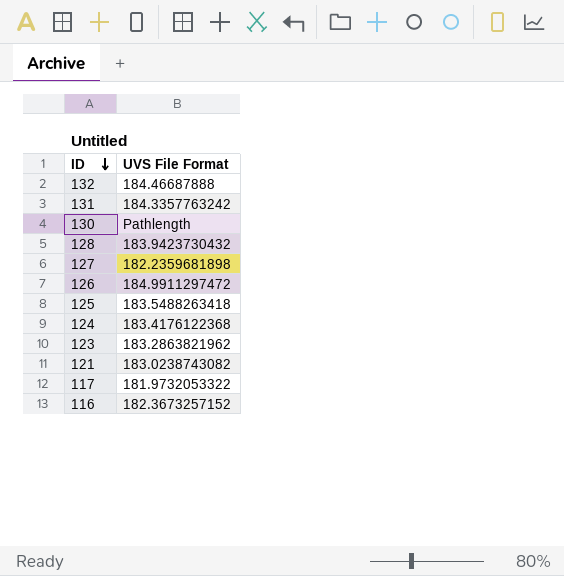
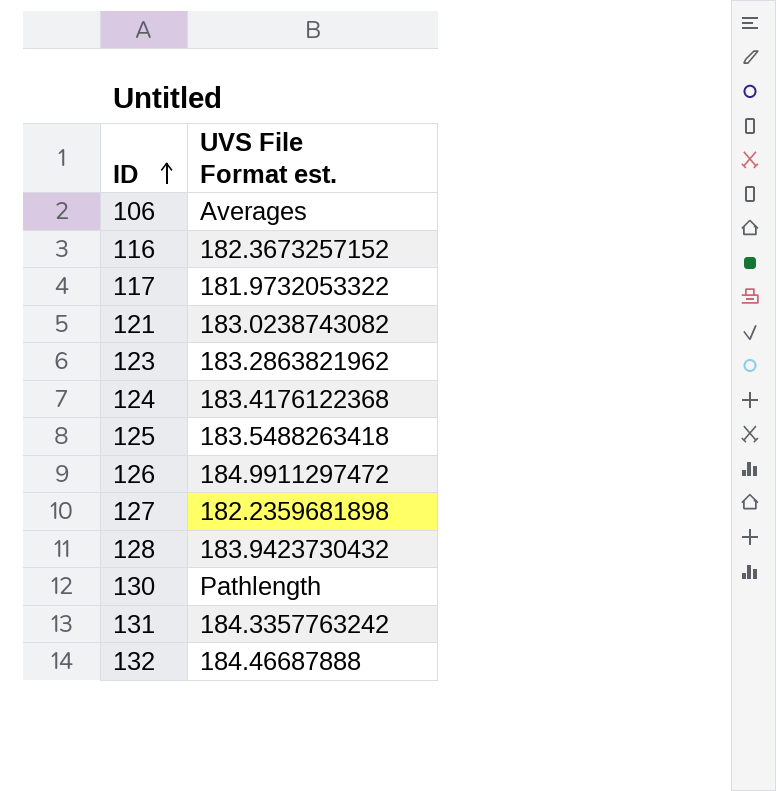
row order: ID descending -> ID ascending
column name: UVS File Format -> UVS File Format est.
row 106: none -> Averages

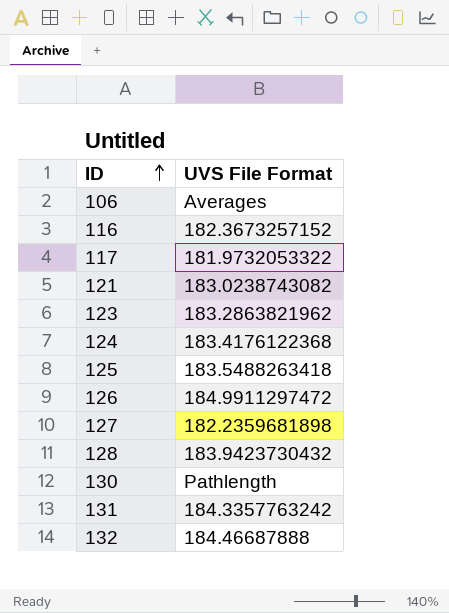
column name: UVS File Format est. -> UVS File Format

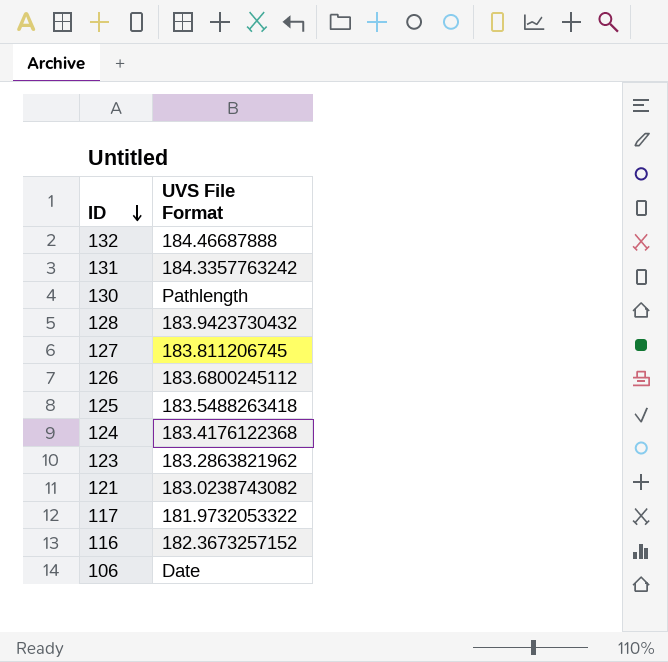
row order: ID ascending -> ID descending
127 | UVS File Format: 182.2359681898 -> 183.811206745
126 | UVS File Format: 184.9911297472 -> 183.6800245112
106 | UVS File Format: Averages -> Date

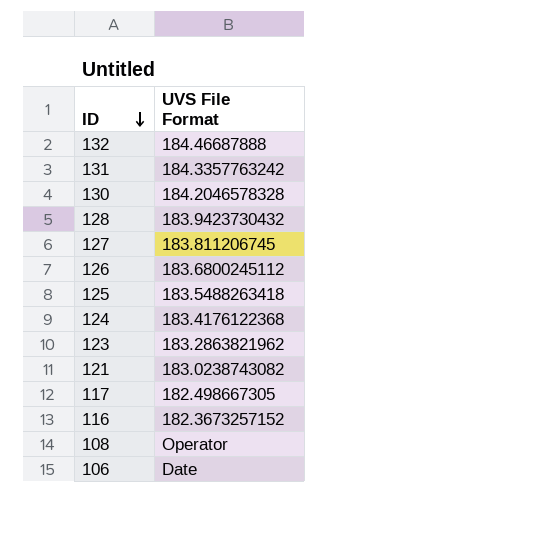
130 | UVS File Format: Pathlength -> 184.2046578328
117 | UVS File Format: 181.9732053322 -> 182.498667305
row 108: none -> Operator

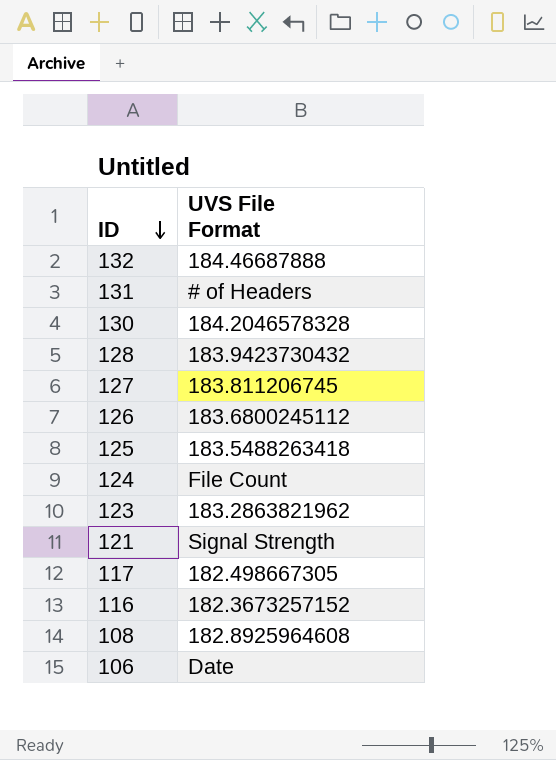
131 | UVS File Format: 184.3357763242 -> # of Headers
124 | UVS File Format: 183.4176122368 -> File Count
121 | UVS File Format: 183.0238743082 -> Signal Strength
108 | UVS File Format: Operator -> 182.8925964608

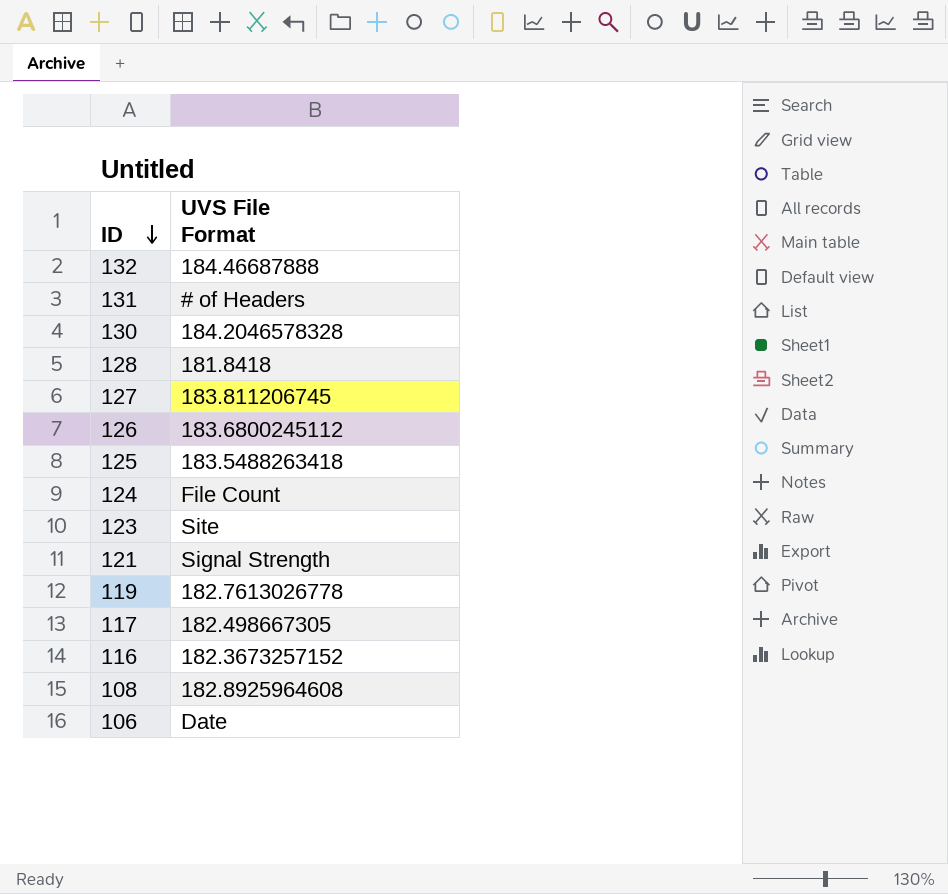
128 | UVS File Format: 183.9423730432 -> 181.8418
123 | UVS File Format: 183.2863821962 -> Site
row 119: none -> 182.7613026778

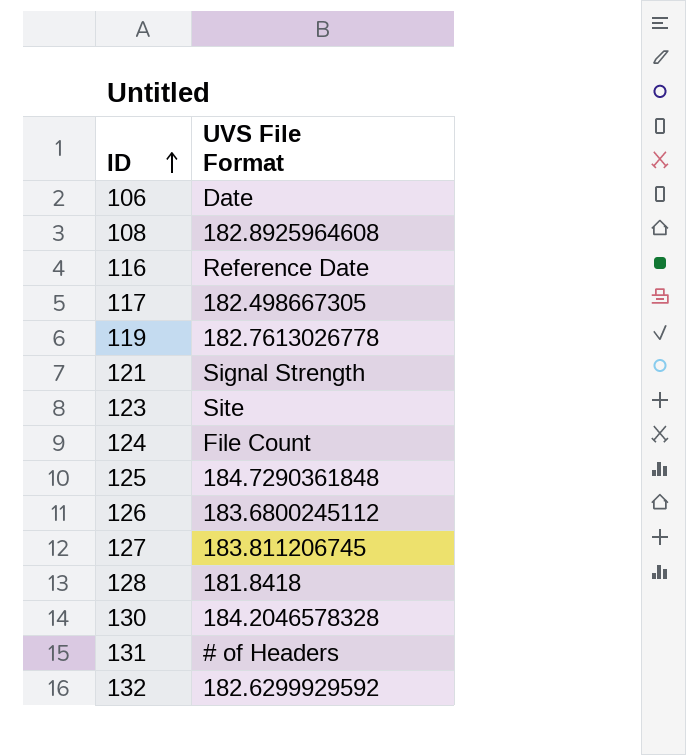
row order: ID descending -> ID ascending
116 | UVS File Format: 182.3673257152 -> Reference Date
125 | UVS File Format: 183.5488263418 -> 184.7290361848
132 | UVS File Format: 184.46687888 -> 182.6299929592

